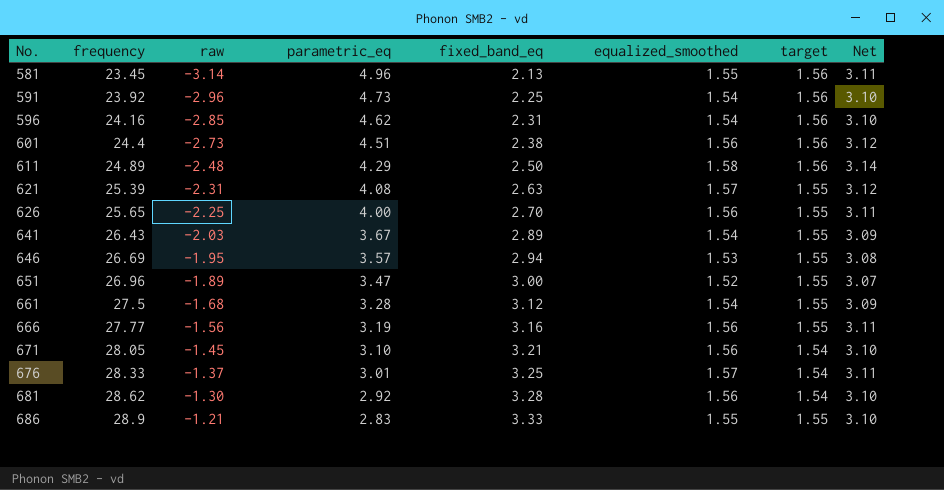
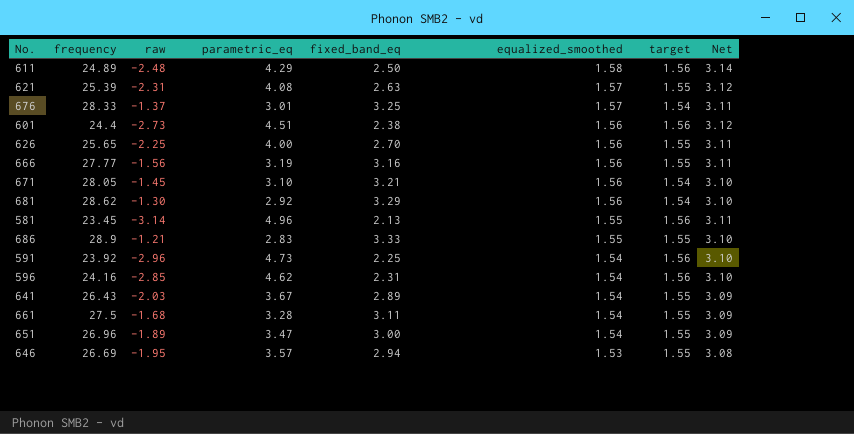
row order: No. ascending -> equalized_smoothed descending
681 | fixed_band_eq: 3.28 -> 3.29
661 | fixed_band_eq: 3.12 -> 3.11
651 | equalized_smoothed: 1.52 -> 1.54
651 | Net: 3.07 -> 3.09

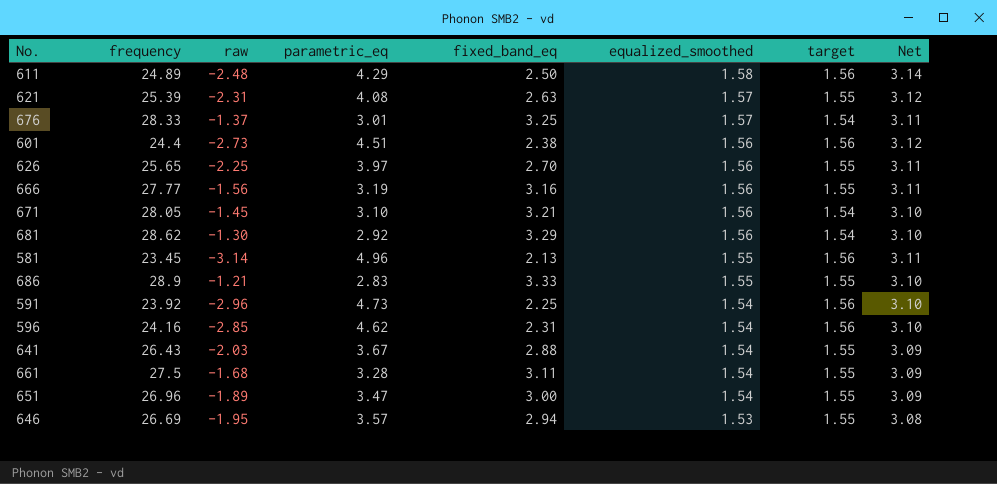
626 | parametric_eq: 4.00 -> 3.97
641 | fixed_band_eq: 2.89 -> 2.88

